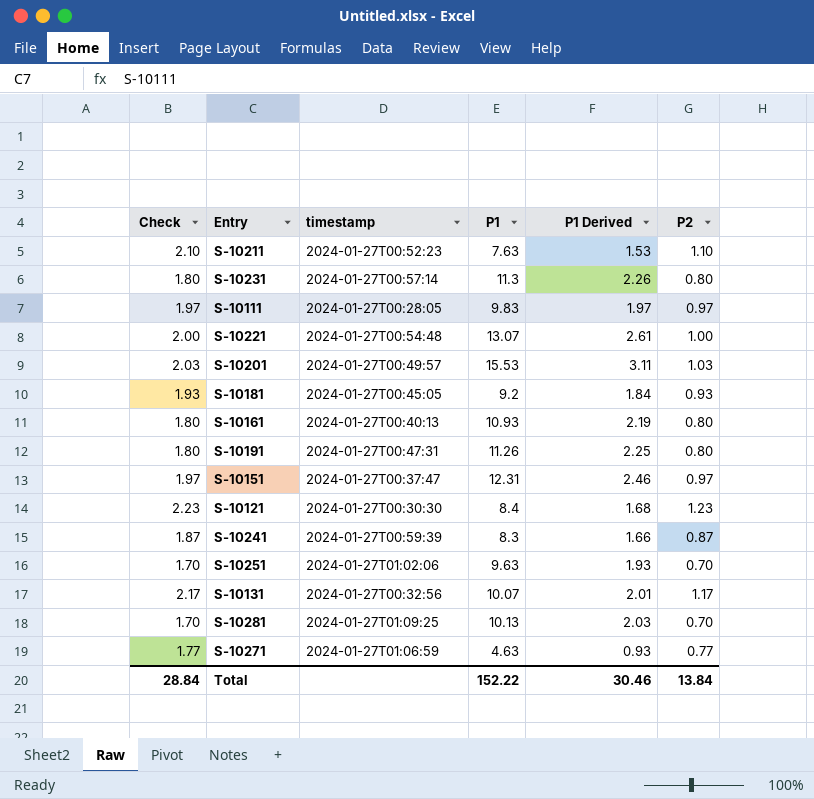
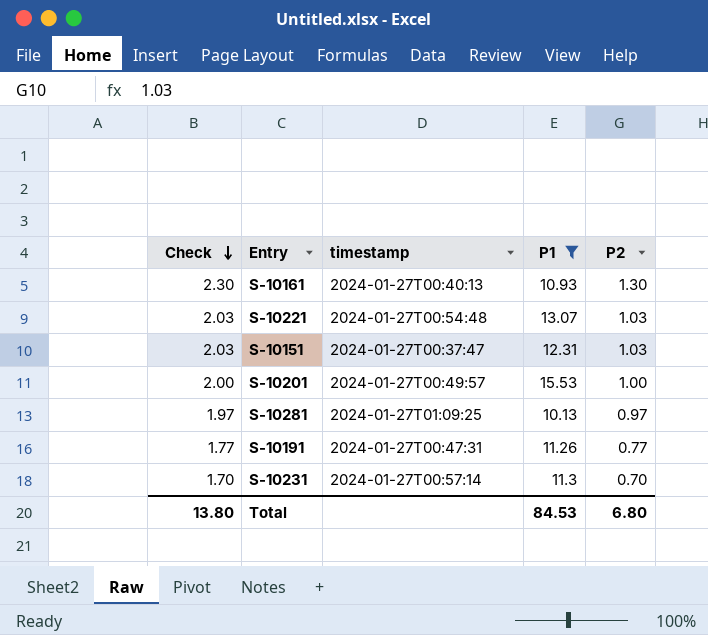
filter: none -> P1 >= 10.13
row order: none -> Check descending
column P1 Derived | formula: [P1] * 0.2 -> none
S-10161 | Check: 1.80 -> 2.30
S-10161 | P2: 0.80 -> 1.30
S-10221 | Check: 2.00 -> 2.03
S-10221 | P2: 1.00 -> 1.03
S-10151 | Check: 1.97 -> 2.03
S-10151 | P2: 0.97 -> 1.03
S-10201 | Check: 2.03 -> 2.00
S-10201 | P2: 1.03 -> 1.00
S-10281 | Check: 1.70 -> 1.97
S-10281 | P2: 0.70 -> 0.97
S-10191 | Check: 1.80 -> 1.77
S-10191 | P2: 0.80 -> 0.77
S-10231 | Check: 1.80 -> 1.70
S-10231 | P2: 0.80 -> 0.70
Total | Check: 28.84 -> 13.80
Total | P1: 152.22 -> 84.53
Total | P2: 13.84 -> 6.80

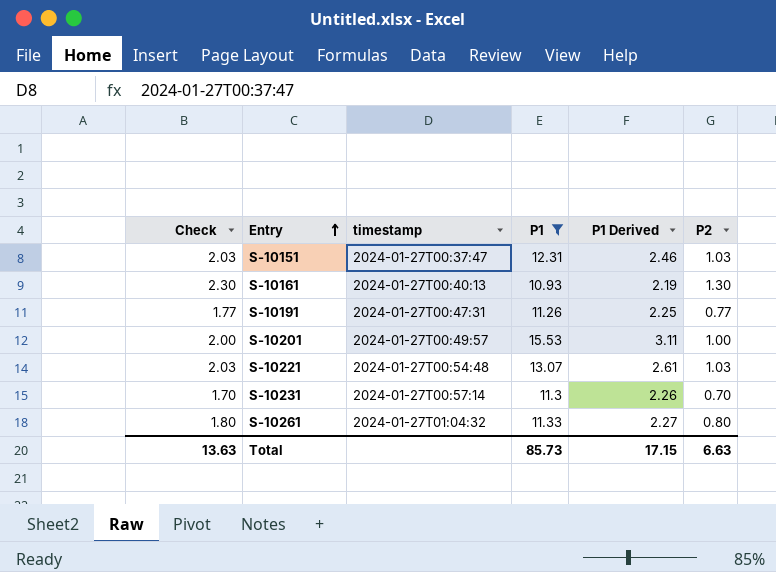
row order: Check descending -> Entry ascending
column P1 Derived | formula: none -> [P1] * 0.2
row S-10281: 1.97 | 2024-01-27T01:09:25 | 10.13 | 0.97 -> none
row S-10261: none -> 1.80 | 2024-01-27T01:04:32 | 11.33 | 2.27 | 0.80
Total | Check: 13.80 -> 13.63
Total | P1: 84.53 -> 85.73
Total | P2: 6.80 -> 6.63

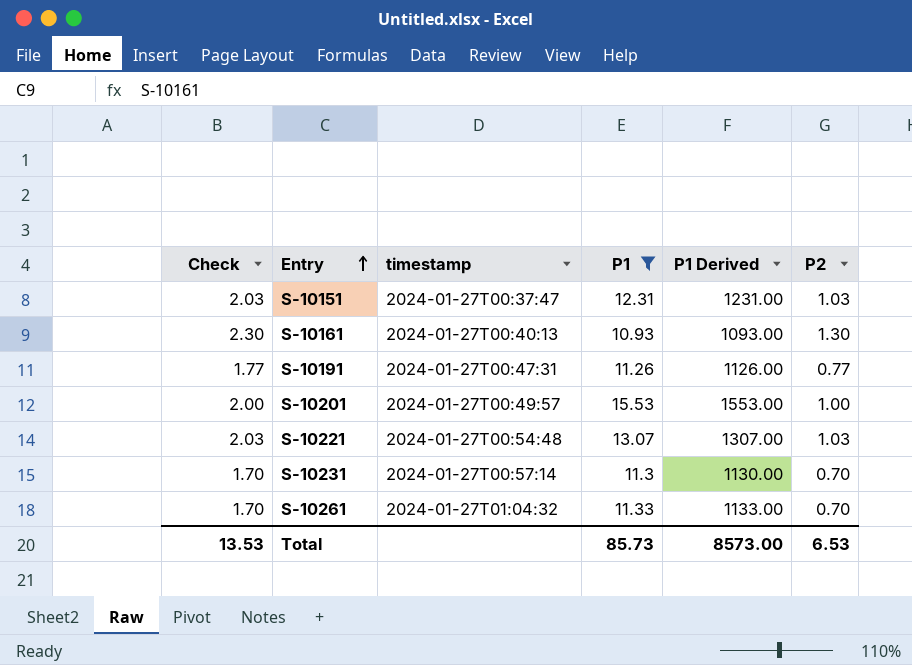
column P1 Derived | formula: [P1] * 0.2 -> [P1] * 100
S-10261 | Check: 1.80 -> 1.70
S-10261 | P2: 0.80 -> 0.70
Total | Check: 13.63 -> 13.53
Total | P1 Derived: 17.15 -> 8573.00
Total | P2: 6.63 -> 6.53

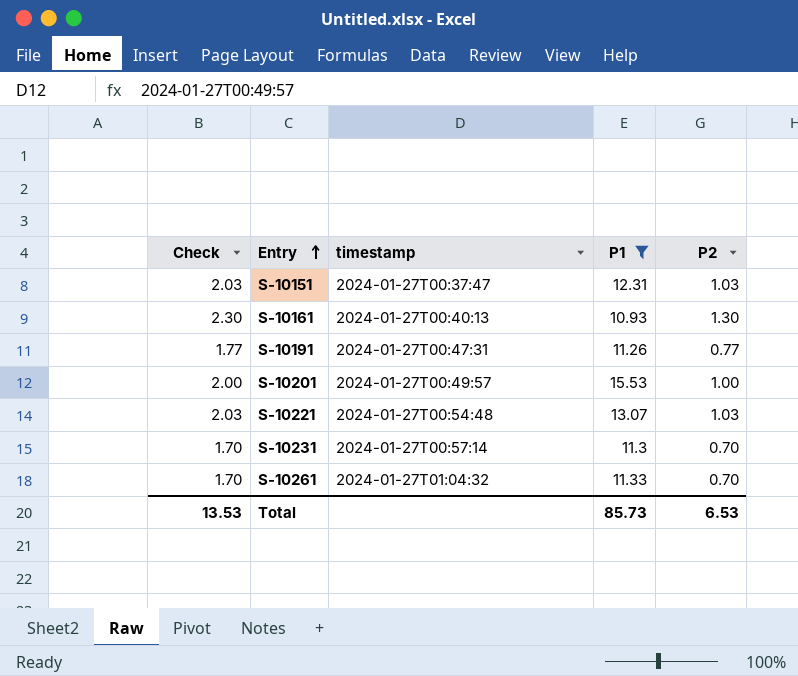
column P1 Derived | formula: [P1] * 100 -> none

